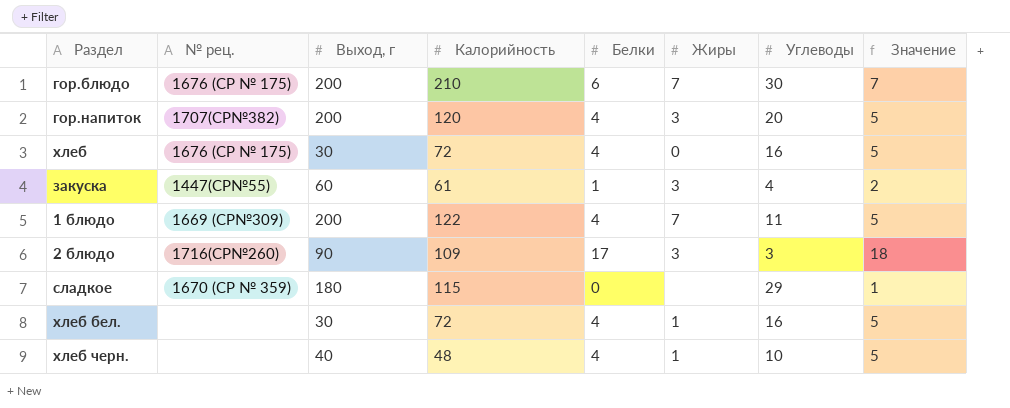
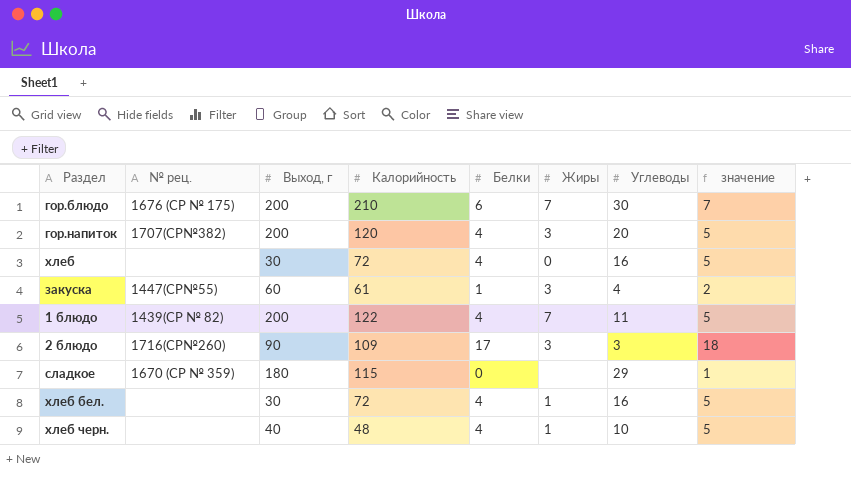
column name: Значение -> значение
хлеб | № рец.: 1676 (СР № 175) -> none
1 блюдо | № рец.: 1669 (СР№309) -> 1439(СР № 82)

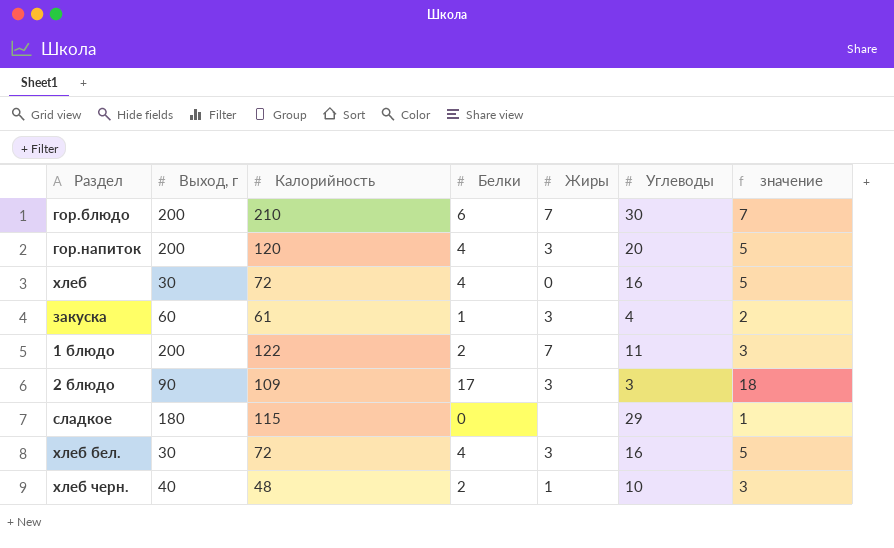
column № рец. | position: 2 -> none
1 блюдо | Белки: 4 -> 2
1 блюдо | значение: 5 -> 3
хлеб бел. | Жиры: 1 -> 3
хлеб черн. | Белки: 4 -> 2
хлеб черн. | значение: 5 -> 3

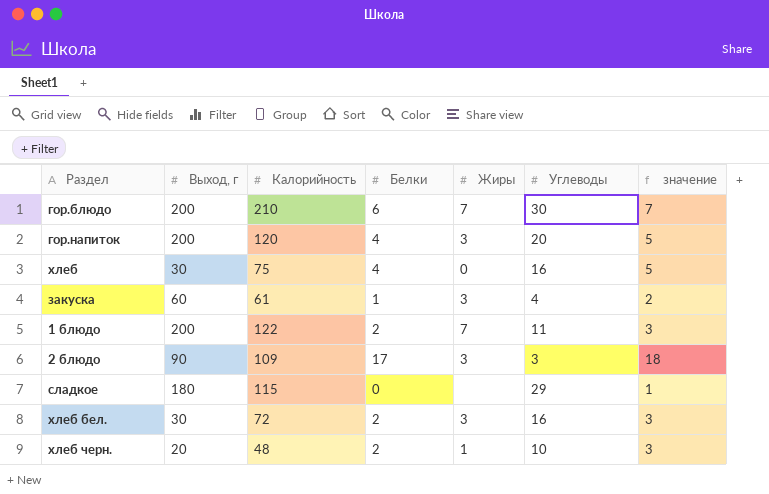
хлеб | Калорийность: 72 -> 75
хлеб бел. | Белки: 4 -> 2
хлеб бел. | значение: 5 -> 3
хлеб черн. | Выход, г: 40 -> 20

